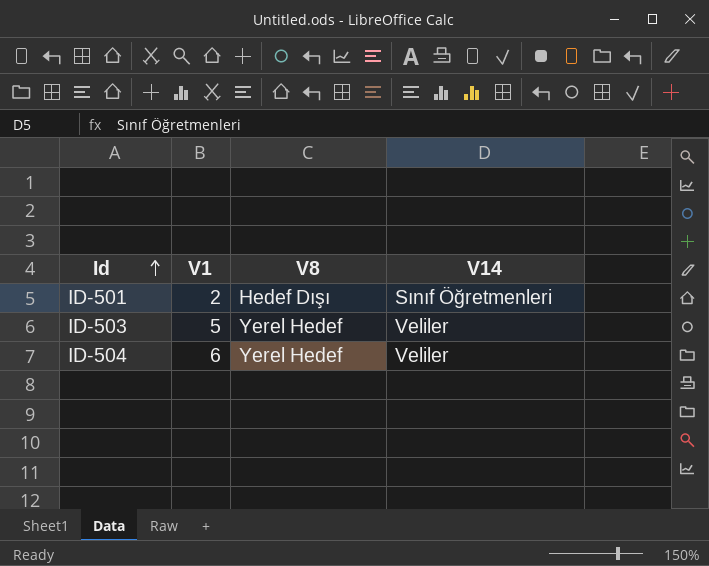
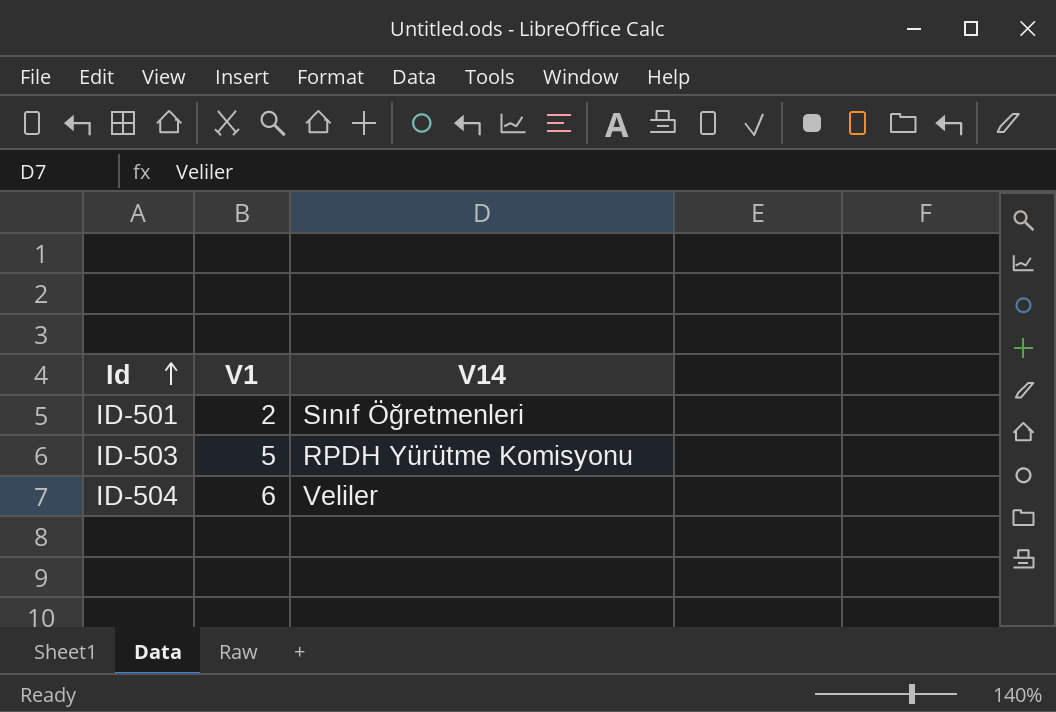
column V8 | position: 3 -> none
ID-503 | V14: Veliler -> RPDH Yürütme Komisyonu

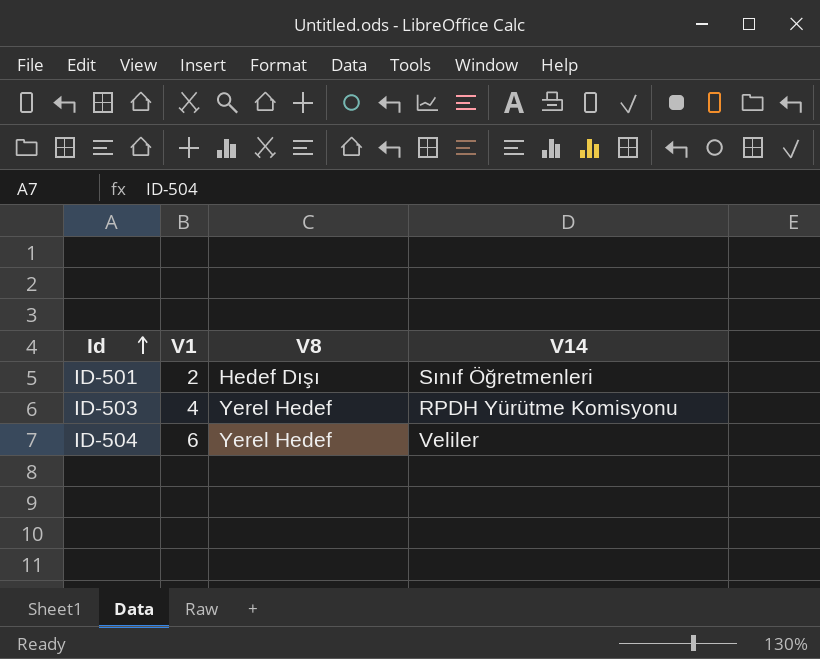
column V8 | position: none -> 3
ID-503 | V1: 5 -> 4

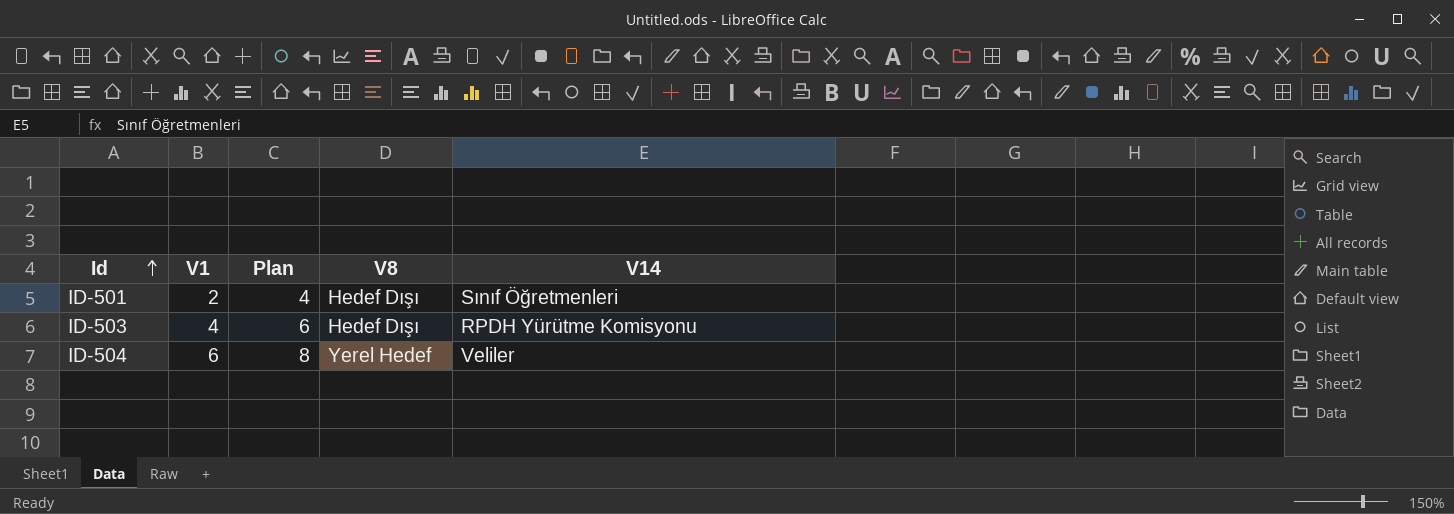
column Plan | formula: none -> [V1] + 2
ID-503 | V8: Yerel Hedef -> Hedef Dışı

